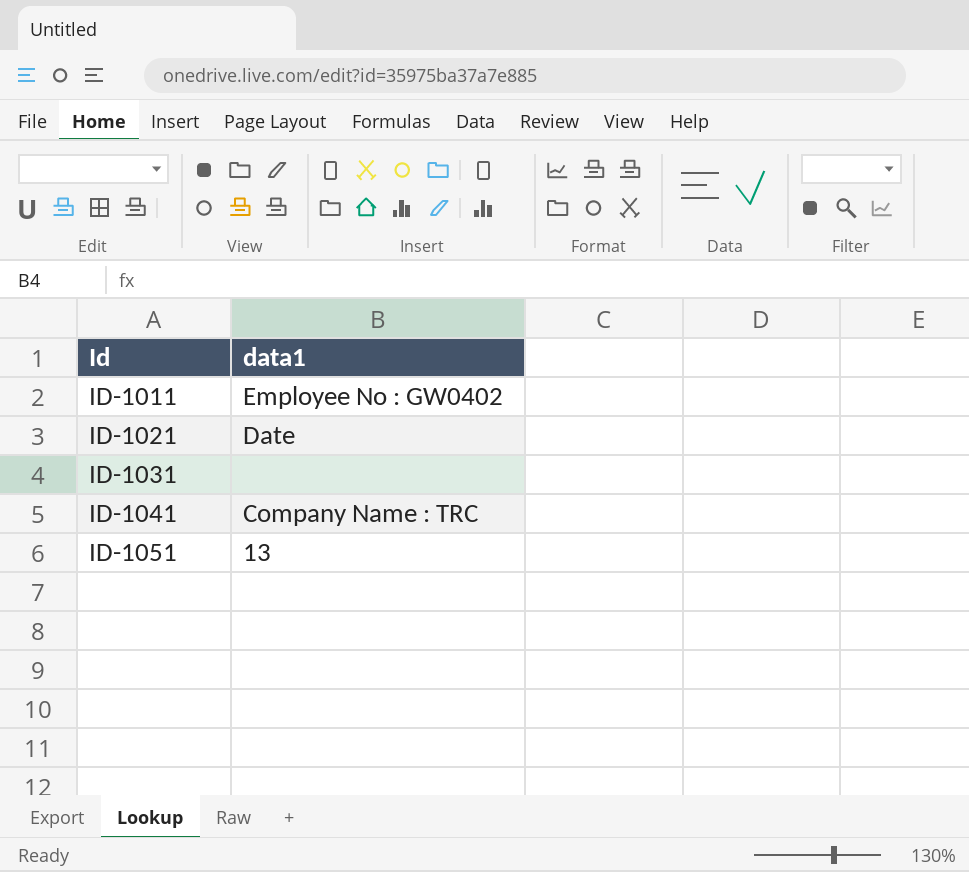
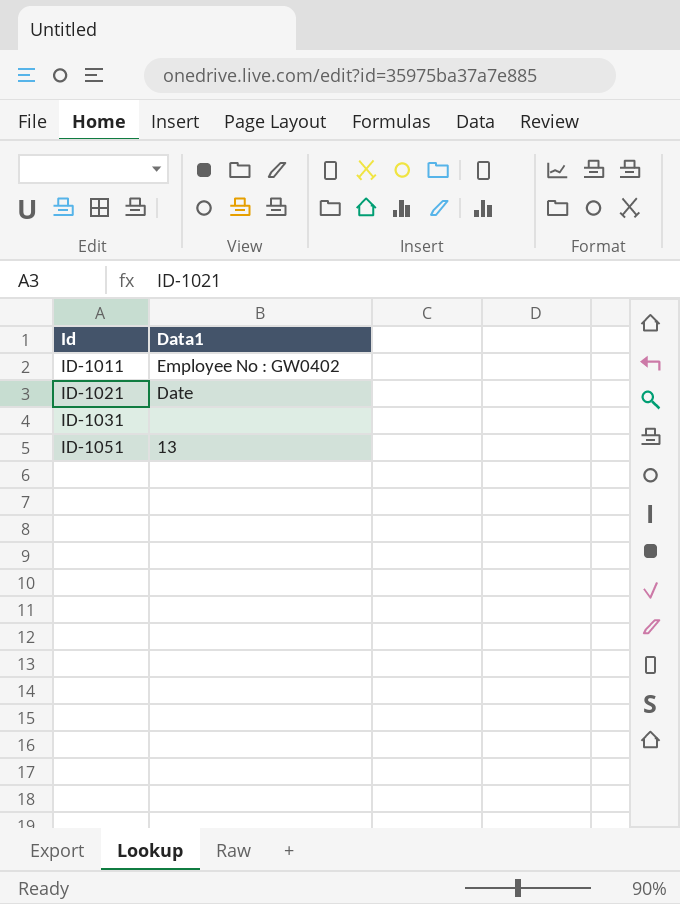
column name: data1 -> Data1
row ID-1041: Company Name : TRC -> none

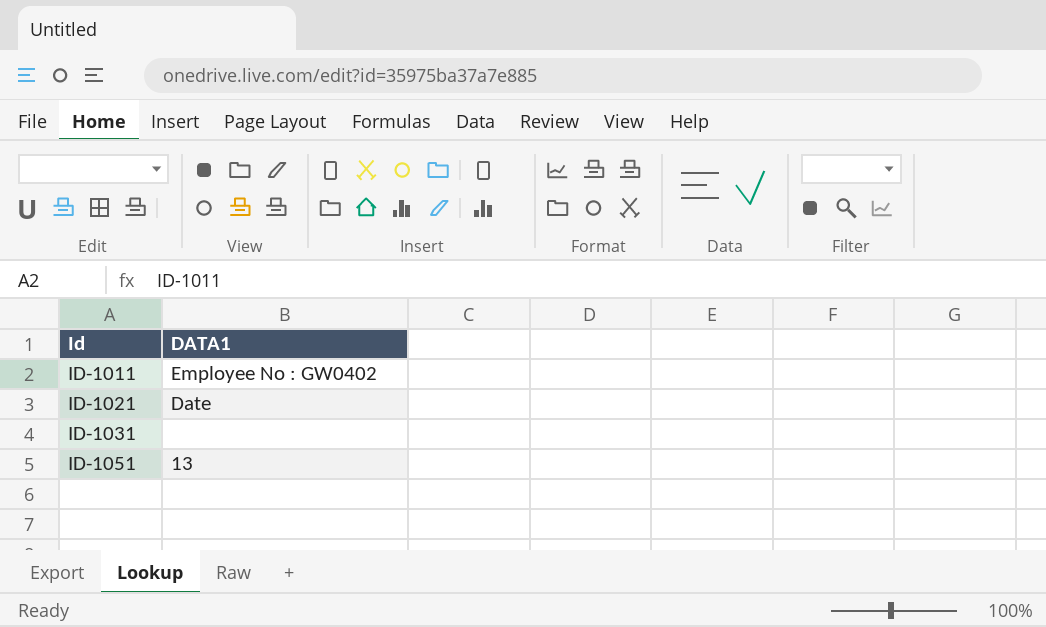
column name: Data1 -> DATA1

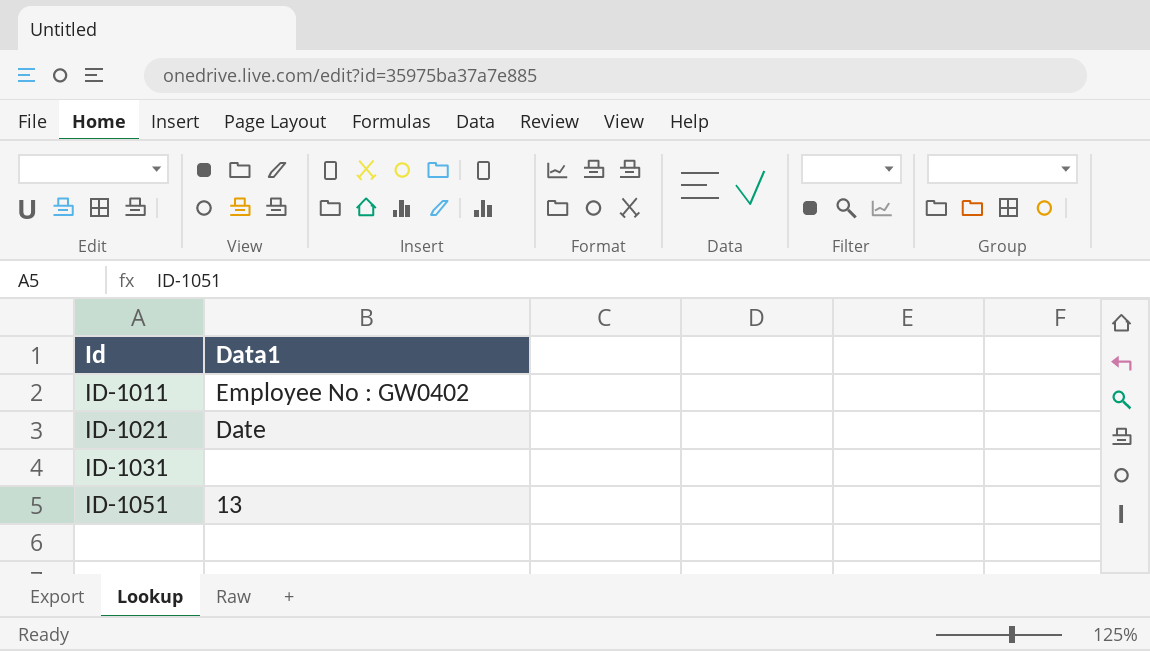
column name: DATA1 -> Data1

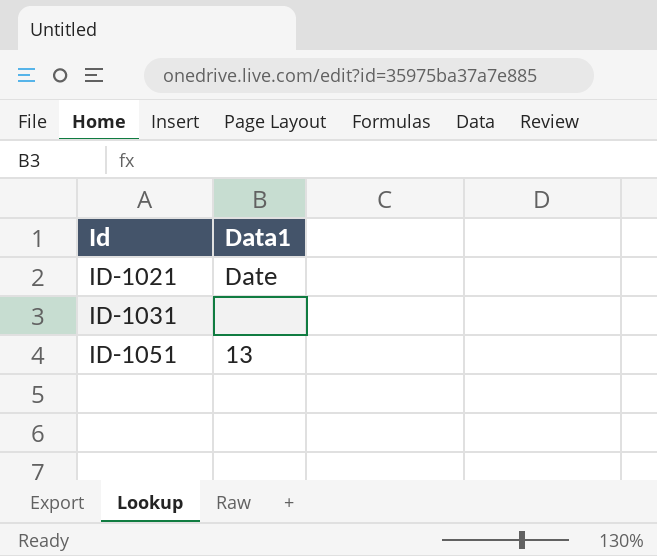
row ID-1011: Employee No : GW0402 -> none

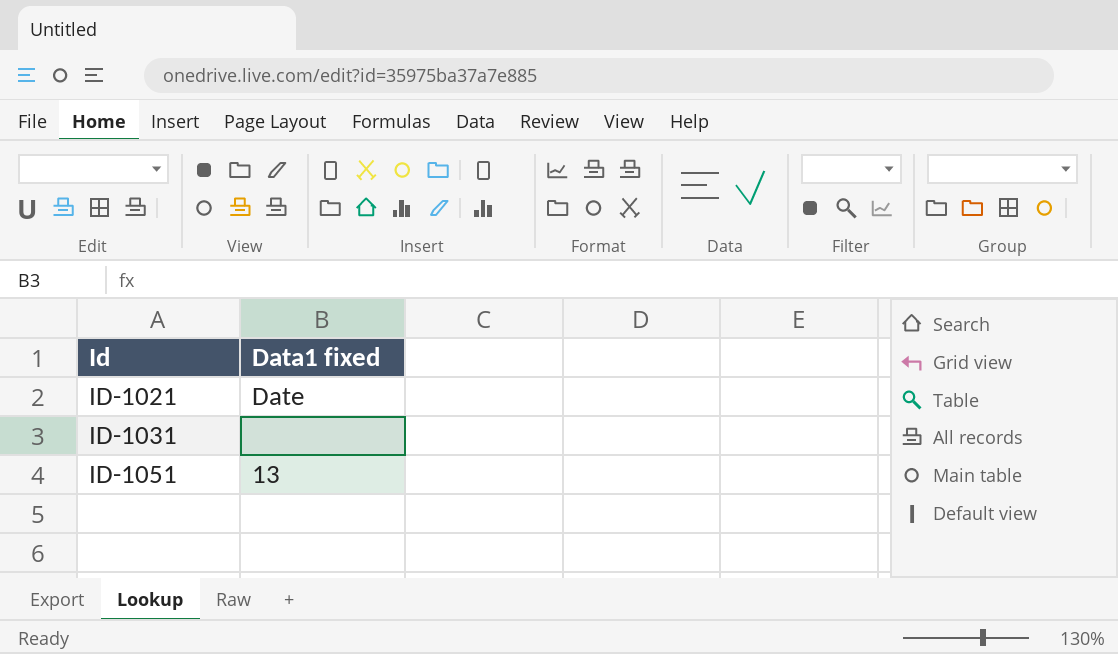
column name: Data1 -> Data1 fixed

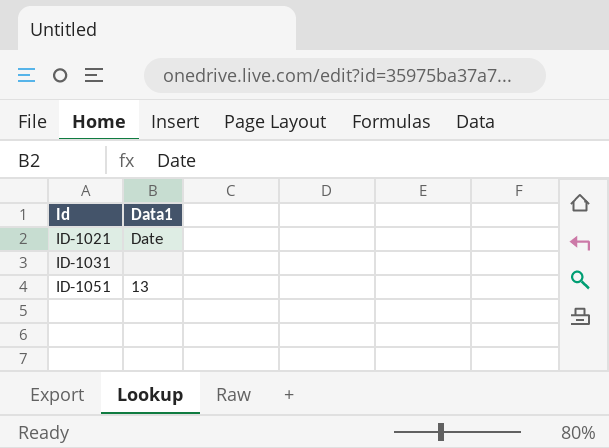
column name: Data1 fixed -> Data1

